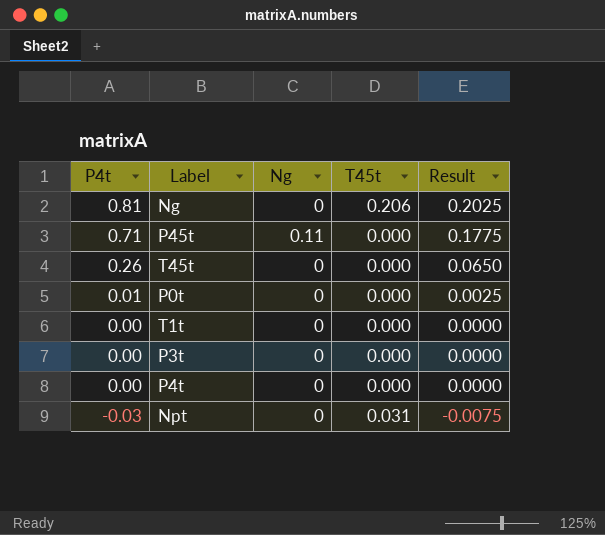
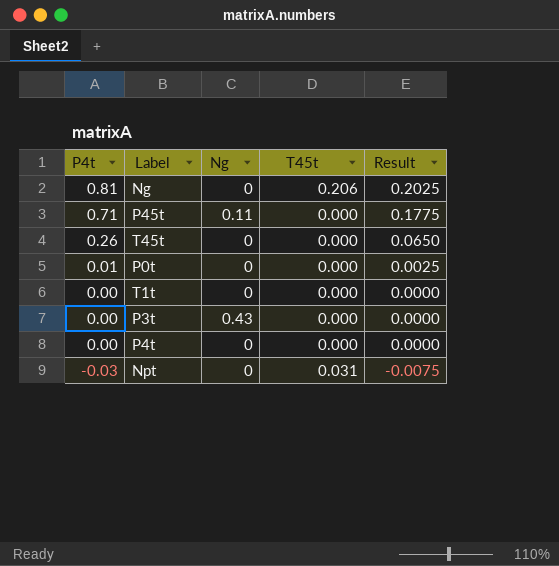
P3t | Ng: 0 -> 0.43

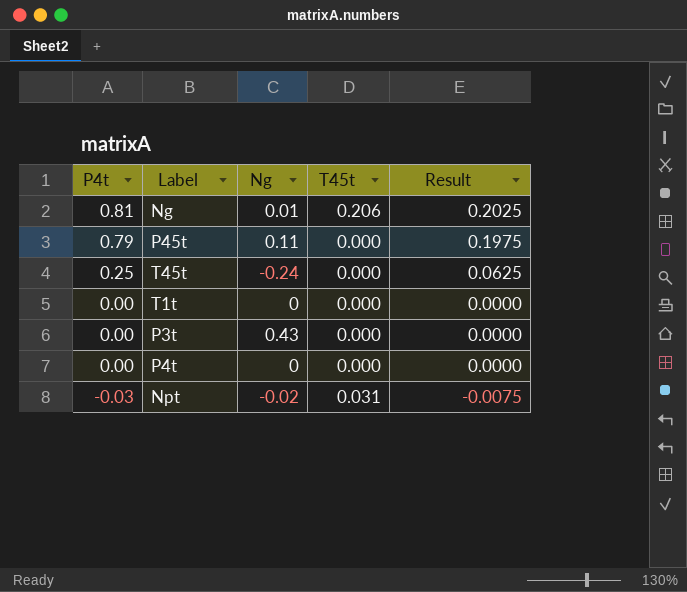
row P0t: 0.01 | 0 | 0.000 | 0.0025 -> none
Ng | Ng: 0 -> 0.01
P45t | P4t: 0.71 -> 0.79
P45t | Result: 0.1775 -> 0.1975
T45t | P4t: 0.26 -> 0.25
T45t | Ng: 0 -> -0.24
T45t | Result: 0.0650 -> 0.0625
Npt | Ng: 0 -> -0.02

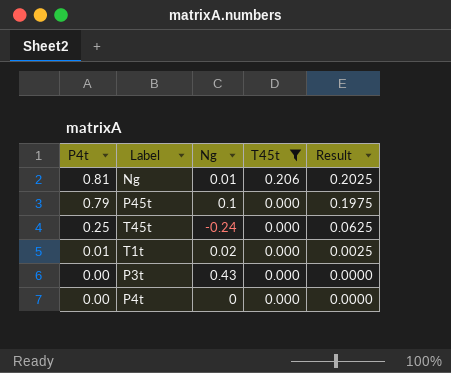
filter: none -> T45t != 0.031
P45t | Ng: 0.11 -> 0.1
T1t | P4t: 0.00 -> 0.01
T1t | Ng: 0 -> 0.02
T1t | Result: 0.0000 -> 0.0025

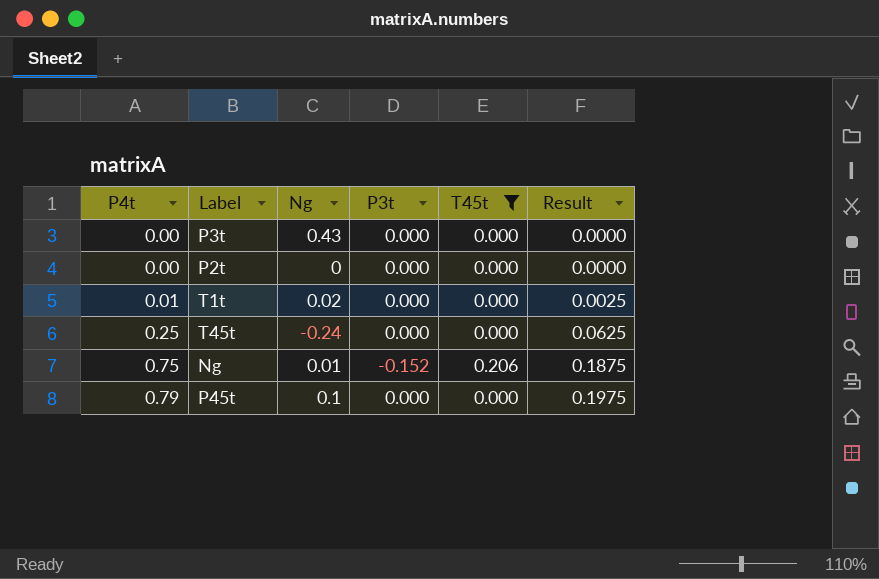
row order: P4t descending -> P4t ascending
column P3t | position: none -> 4
row P4t: 0.00 | 0 | 0.000 | 0.0000 -> none
row P2t: none -> 0.00 | 0 | 0.000 | 0.000 | 0.0000
Ng | P4t: 0.81 -> 0.75
Ng | Result: 0.2025 -> 0.1875

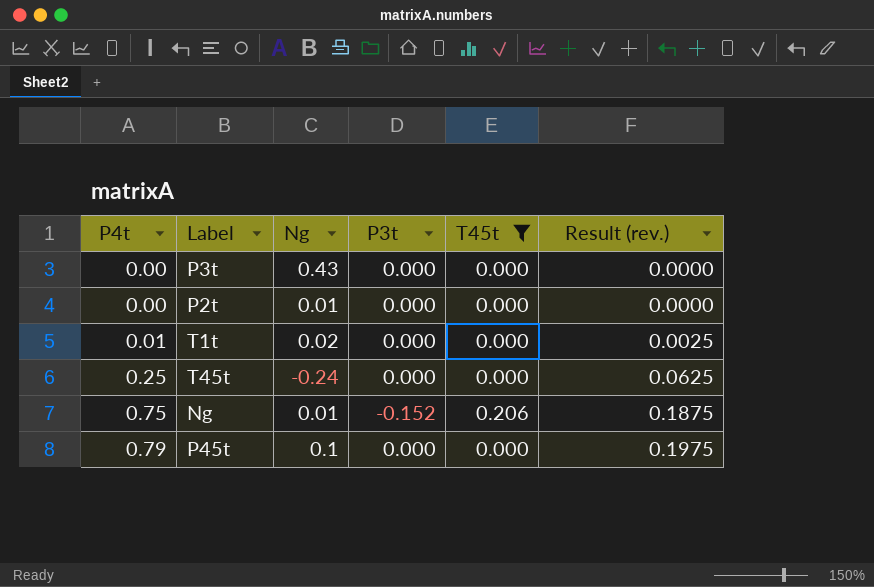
column name: Result -> Result (rev.)
P2t | Ng: 0 -> 0.01

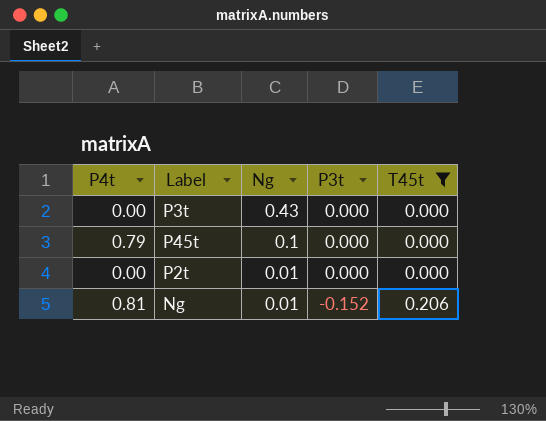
row order: P4t ascending -> Ng descending
column Result (rev.) | formula: [P4t] * 0.25 -> none
row T1t: 0.01 | 0.02 | 0.000 | 0.000 | 0.0025 -> none
row T45t: 0.25 | -0.24 | 0.000 | 0.000 | 0.0625 -> none
Ng | P4t: 0.75 -> 0.81

